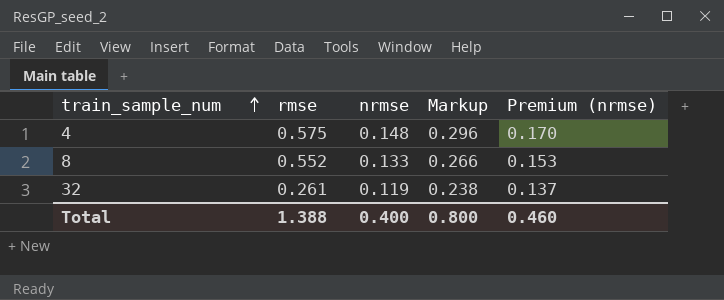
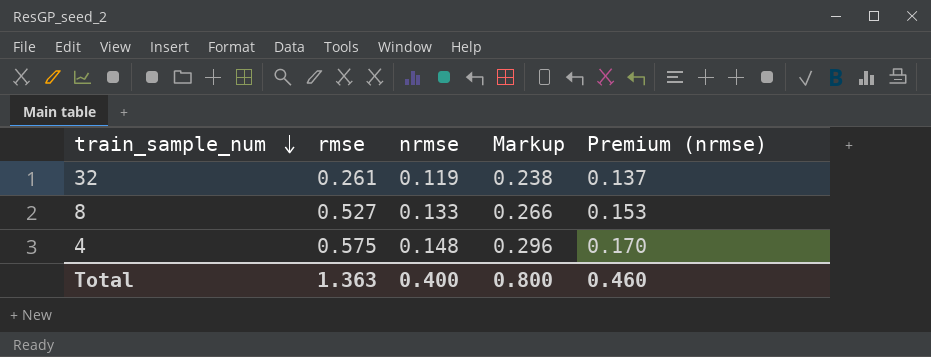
row order: train_sample_num ascending -> train_sample_num descending
8 | rmse: 0.552 -> 0.527
Total | rmse: 1.388 -> 1.363

